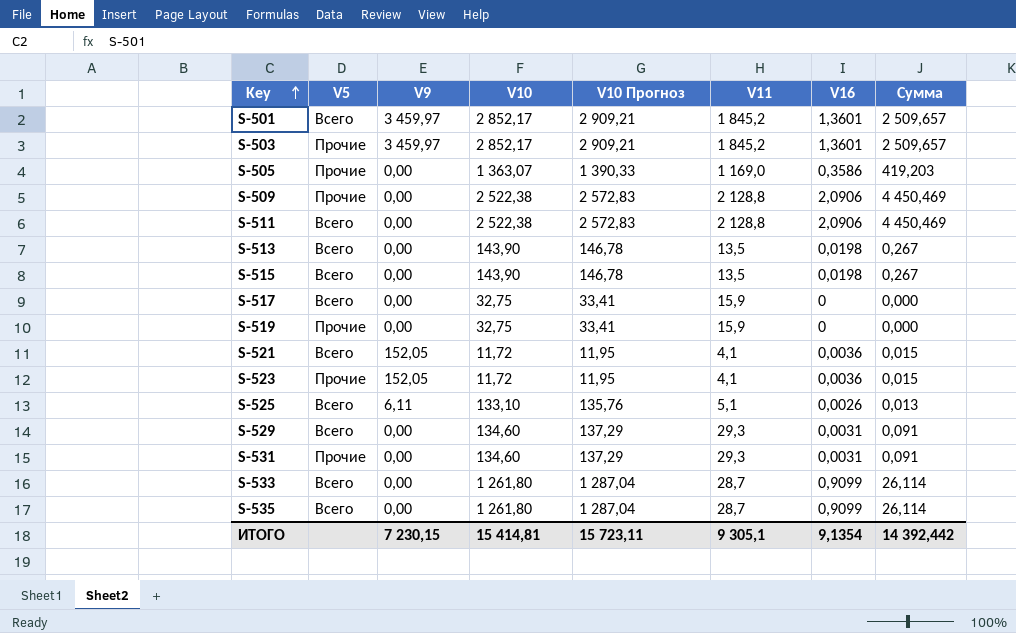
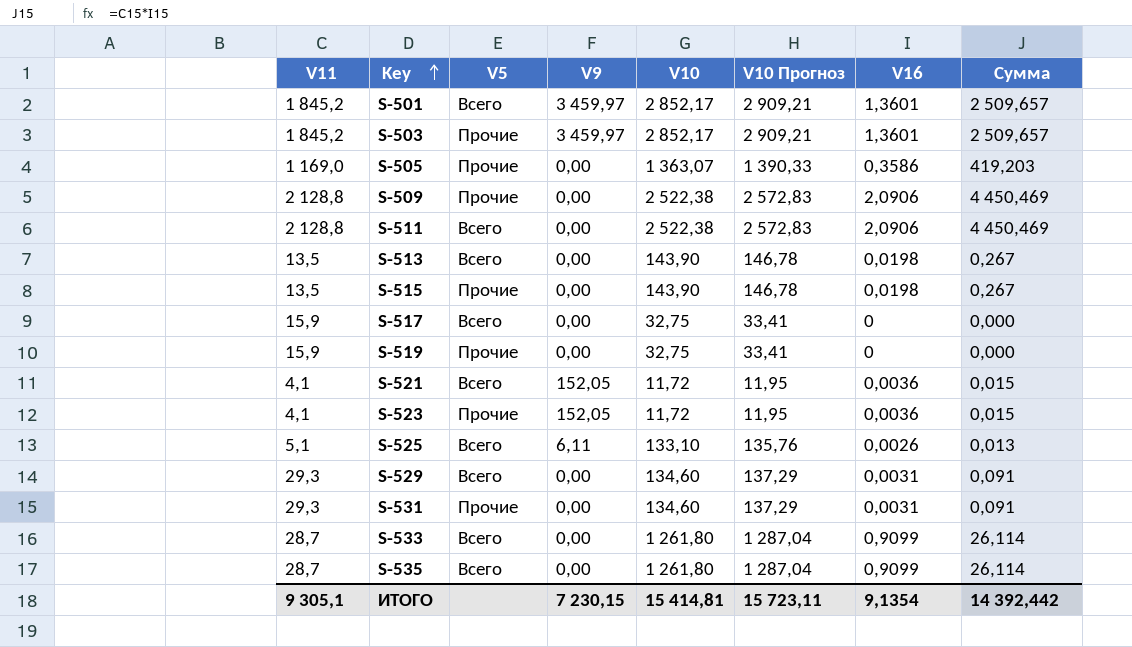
column V11 | position: 6 -> 1
S-515 | V5: Всего -> Прочие

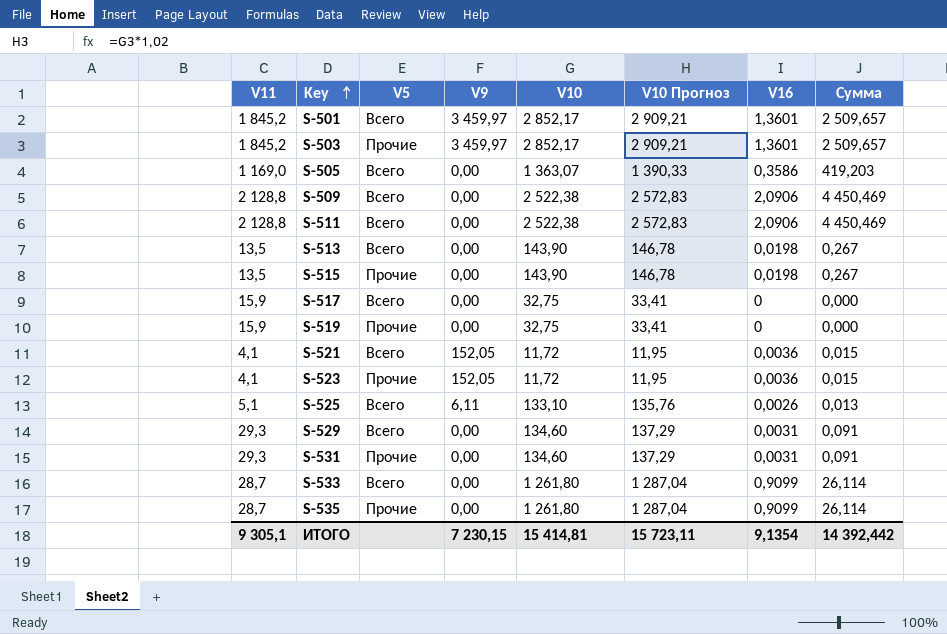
S-505 | V5: Прочие -> Всего
S-509 | V5: Прочие -> Всего
S-535 | V5: Всего -> Прочие

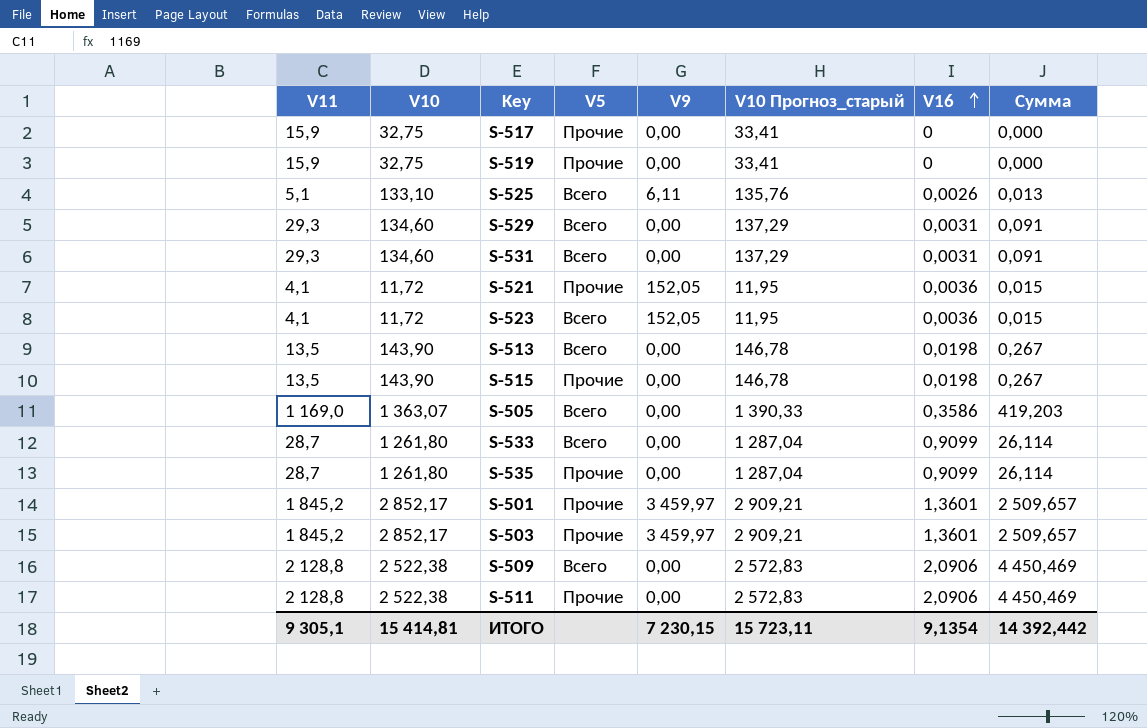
row order: Key ascending -> V16 ascending
column V10 | position: 5 -> 2
column name: V10 Прогноз -> V10 Прогноз_старый
S-517 | V5: Всего -> Прочие
S-531 | V5: Прочие -> Всего
S-521 | V5: Всего -> Прочие
S-523 | V5: Прочие -> Всего
S-501 | V5: Всего -> Прочие
S-511 | V5: Всего -> Прочие

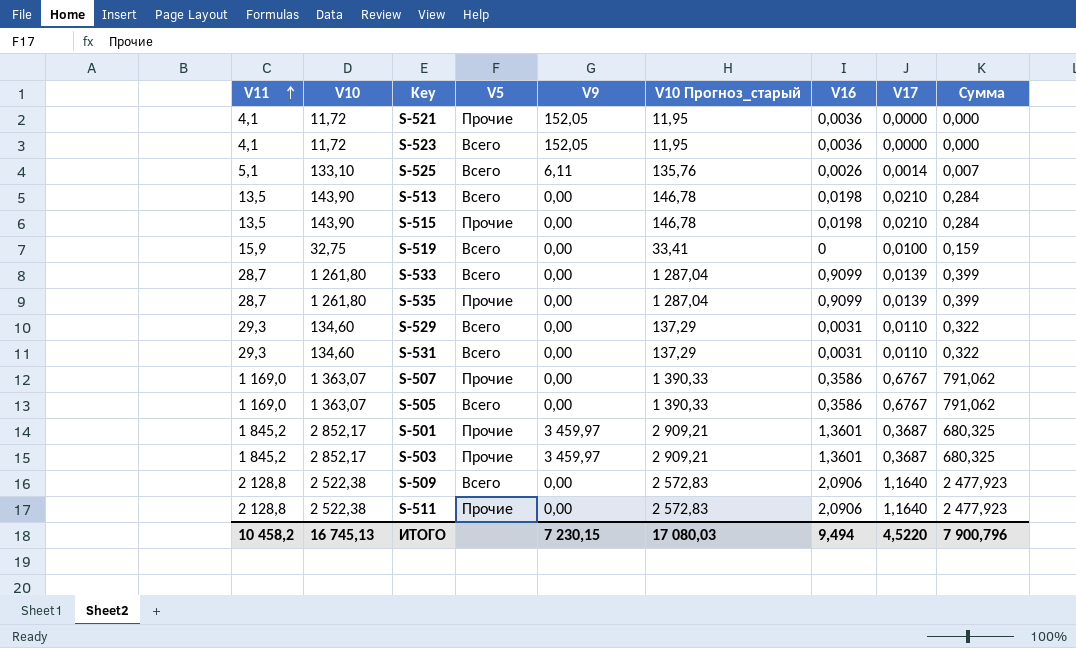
row order: V16 ascending -> V11 ascending
column V17 | position: none -> 8
column Сумма | formula: [V11] * [V16] -> [V11] * [V17]
row S-517: 15,9 | 32,75 | Прочие | 0,00 | 33,41 | 0 | 0,000 -> none
S-519 | V5: Прочие -> Всего
row S-507: none -> 1 169,0 | 1 363,07 | Прочие | 0,00 | 1 390,33 | 0,3586 | 0,6767 | 791,062
ИТОГО | V11: 9 305,1 -> 10 458,2
ИТОГО | V10: 15 414,81 -> 16 745,13
ИТОГО | V10 Прогноз_старый: 15 723,11 -> 17 080,03
ИТОГО | V16: 9,1354 -> 9,494
ИТОГО | Сумма: 14 392,442 -> 7 900,796

